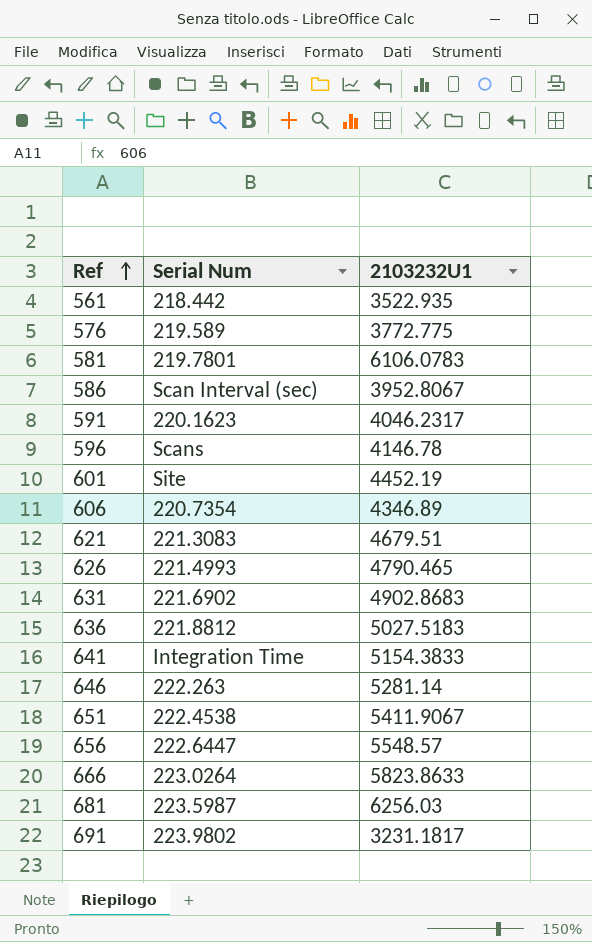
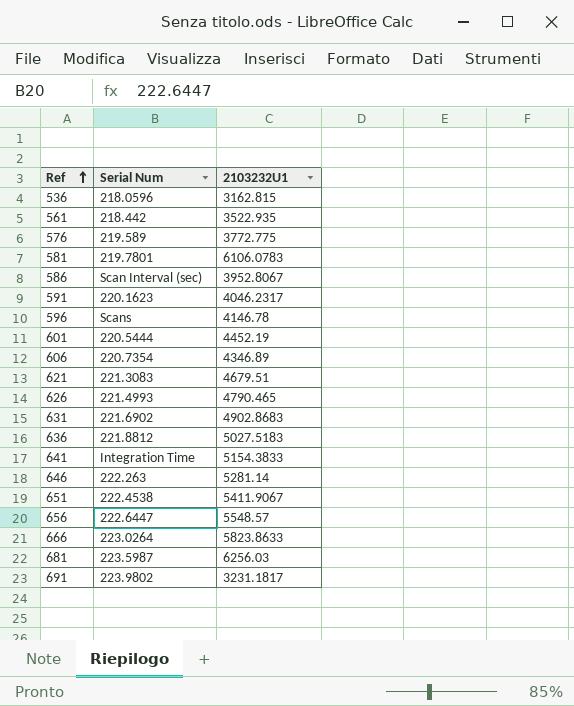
row 536: none -> 218.0596 | 3162.815
601 | Serial Num: Site -> 220.5444

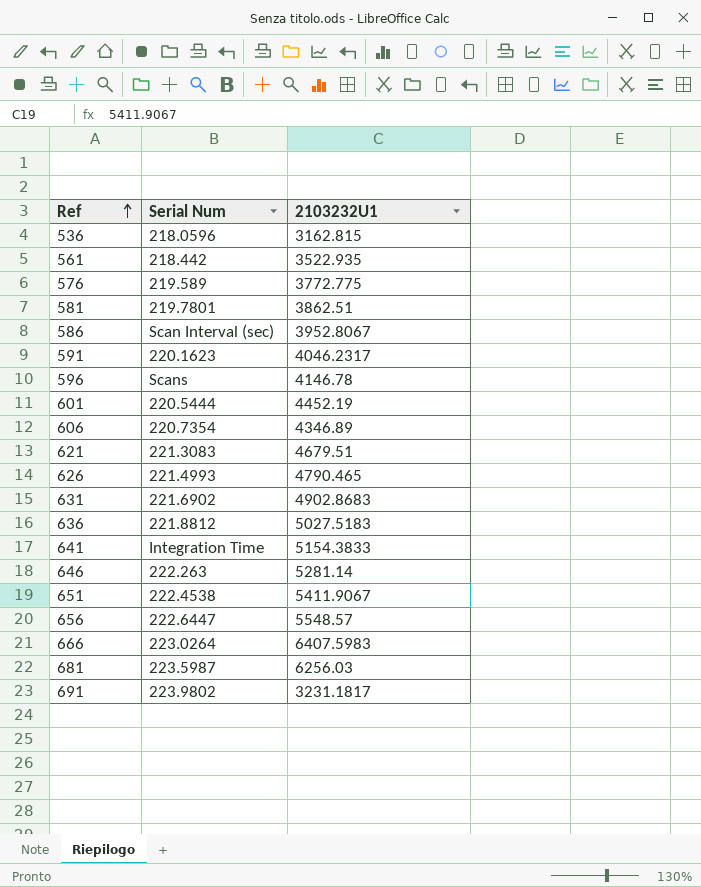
581 | 2103232U1: 6106.0783 -> 3862.51
666 | 2103232U1: 5823.8633 -> 6407.5983

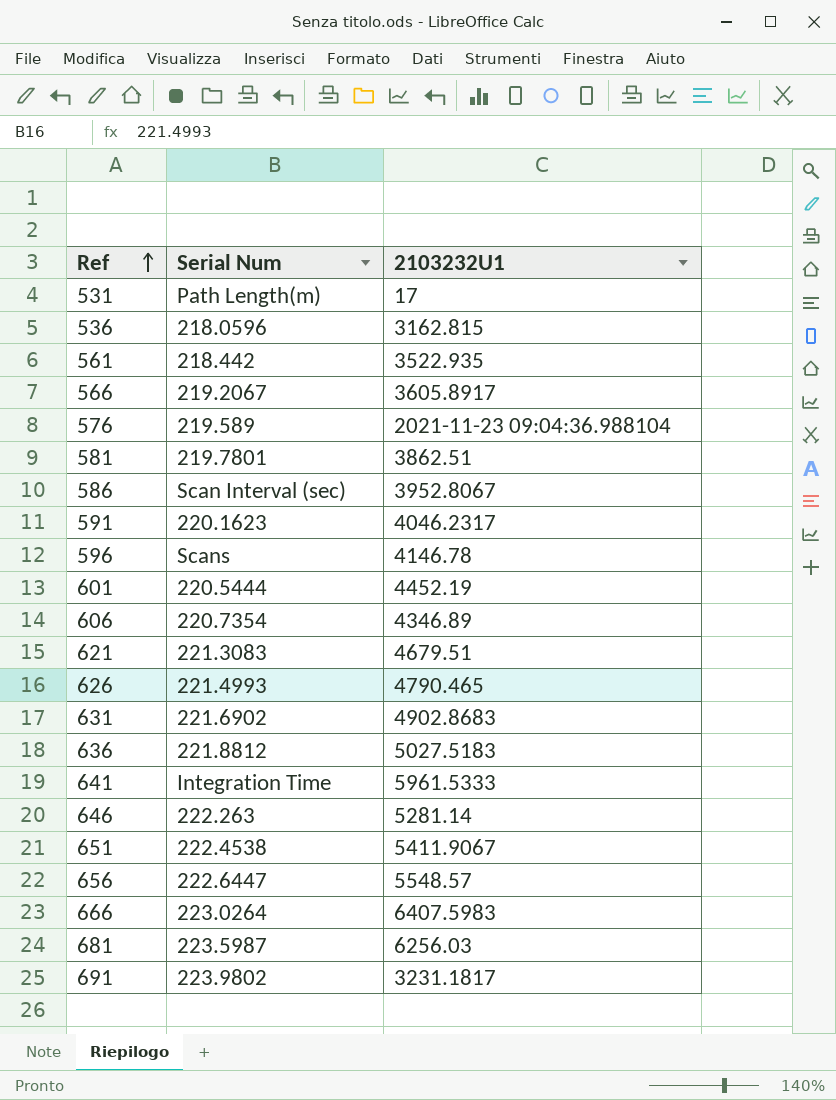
row 531: none -> Path Length(m) | 17
row 566: none -> 219.2067 | 3605.8917
576 | 2103232U1: 3772.775 -> 2021-11-23 09:04:36.988104
641 | 2103232U1: 5154.3833 -> 5961.5333

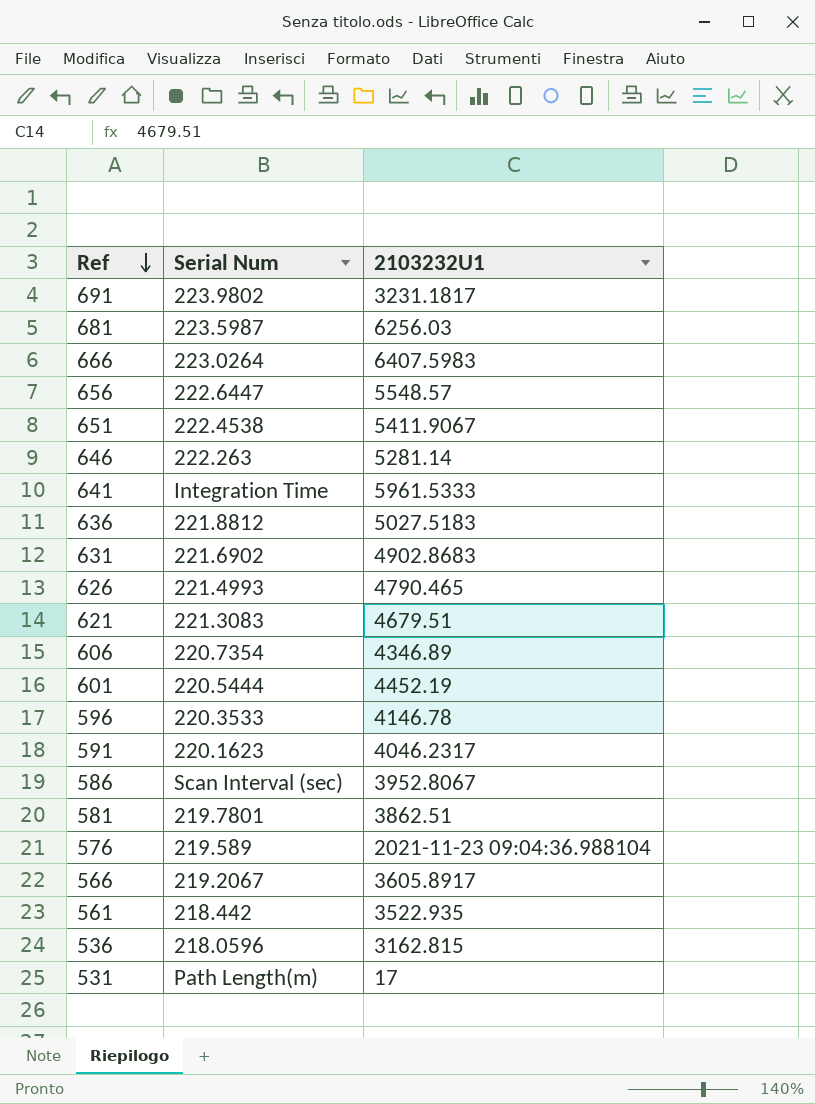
row order: Ref ascending -> Ref descending
596 | Serial Num: Scans -> 220.3533

